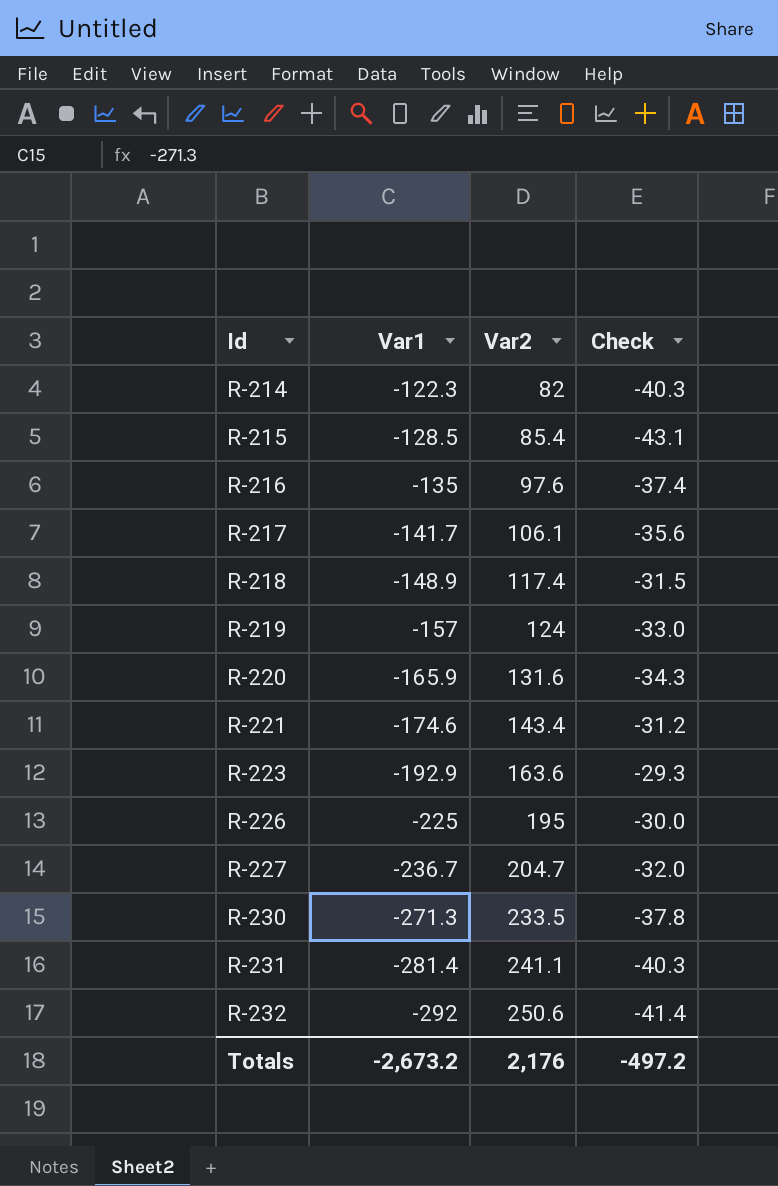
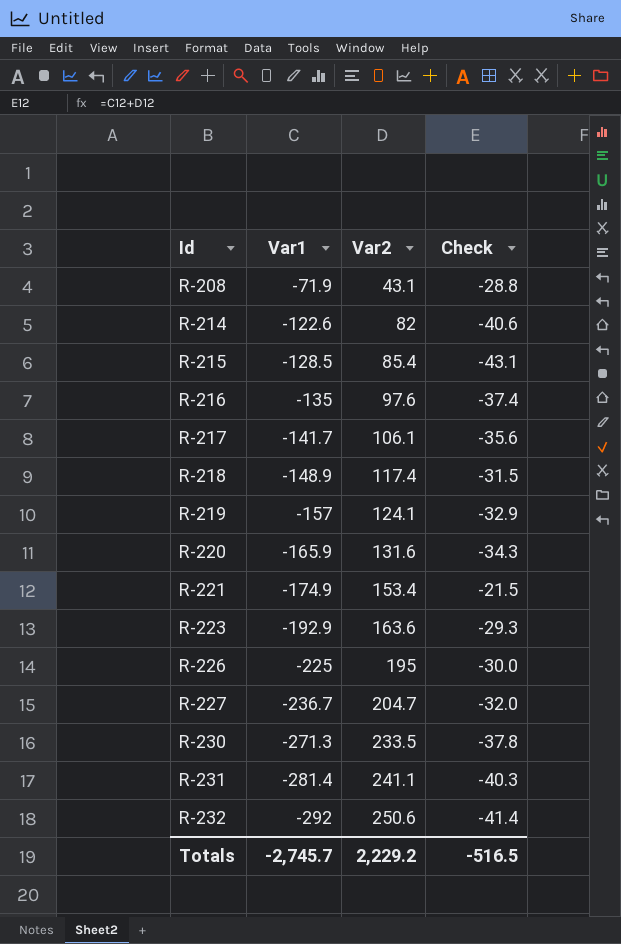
row R-208: none -> -71.9 | 43.1 | -28.8
R-214 | Var1: -122.3 -> -122.6
R-214 | Check: -40.3 -> -40.6
R-219 | Var2: 124 -> 124.1
R-219 | Check: -33.0 -> -32.9
R-221 | Var1: -174.6 -> -174.9
R-221 | Var2: 143.4 -> 153.4
R-221 | Check: -31.2 -> -21.5
Totals | Var1: -2,673.2 -> -2,745.7
Totals | Var2: 2,176 -> 2,229.2
Totals | Check: -497.2 -> -516.5

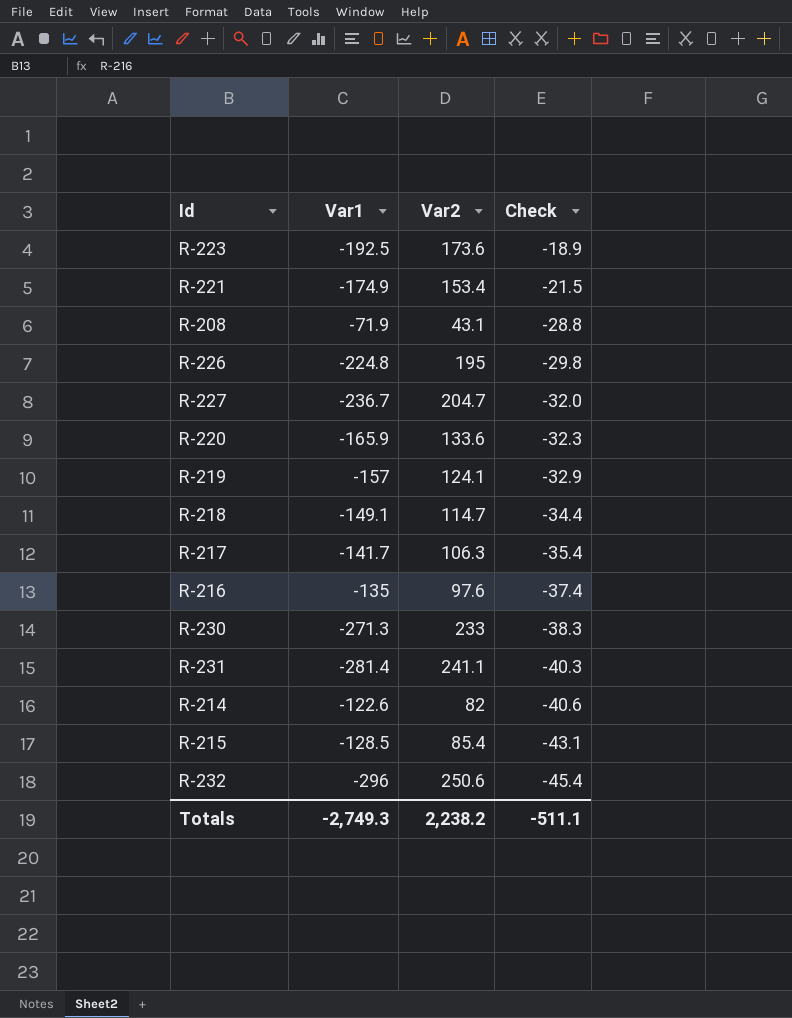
row order: Id ascending -> Check descending
R-223 | Var1: -192.9 -> -192.5
R-223 | Var2: 163.6 -> 173.6
R-223 | Check: -29.3 -> -18.9
R-226 | Var1: -225 -> -224.8
R-226 | Check: -30.0 -> -29.8
R-220 | Var2: 131.6 -> 133.6
R-220 | Check: -34.3 -> -32.3
R-218 | Var1: -148.9 -> -149.1
R-218 | Var2: 117.4 -> 114.7
R-218 | Check: -31.5 -> -34.4
R-217 | Var2: 106.1 -> 106.3
R-217 | Check: -35.6 -> -35.4
R-230 | Var2: 233.5 -> 233
R-230 | Check: -37.8 -> -38.3
R-232 | Var1: -292 -> -296
R-232 | Check: -41.4 -> -45.4
Totals | Var1: -2,745.7 -> -2,749.3
Totals | Var2: 2,229.2 -> 2,238.2
Totals | Check: -516.5 -> -511.1

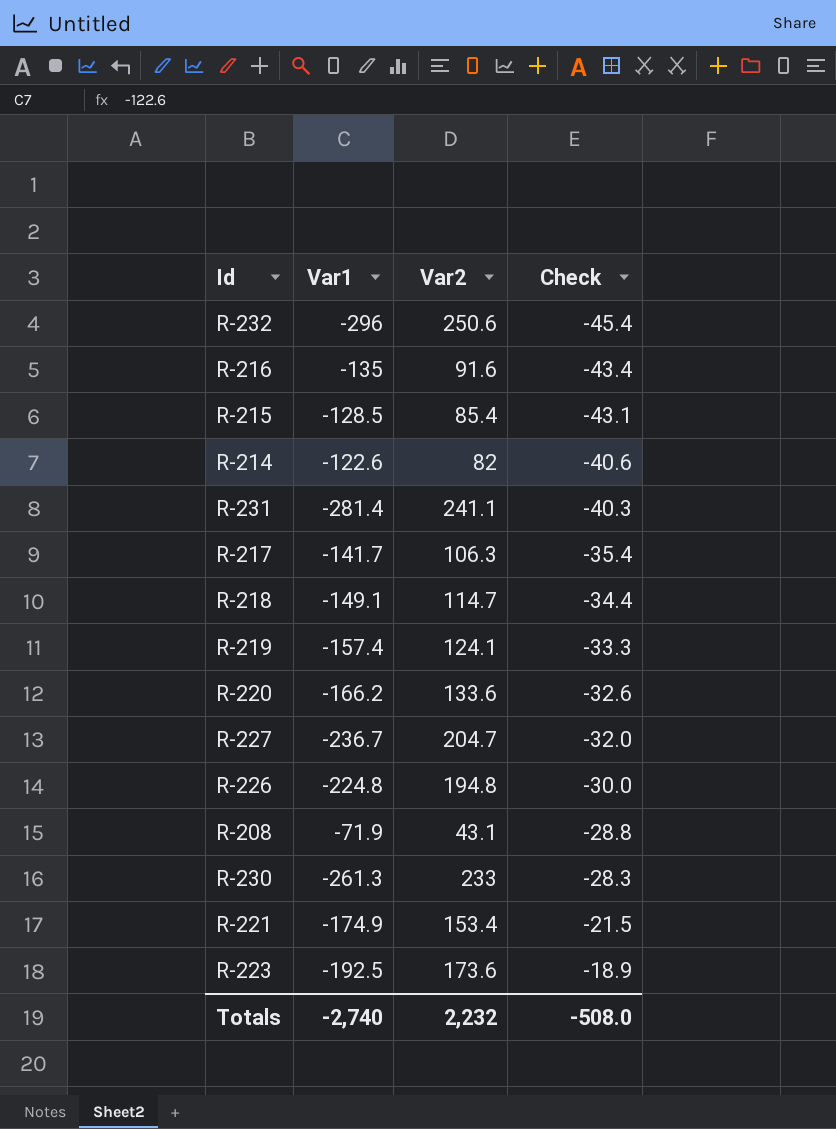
row order: Check descending -> Check ascending
R-216 | Var2: 97.6 -> 91.6
R-216 | Check: -37.4 -> -43.4
R-219 | Var1: -157 -> -157.4
R-219 | Check: -32.9 -> -33.3
R-220 | Var1: -165.9 -> -166.2
R-220 | Check: -32.3 -> -32.6
R-226 | Var2: 195 -> 194.8
R-226 | Check: -29.8 -> -30.0
R-230 | Var1: -271.3 -> -261.3
R-230 | Check: -38.3 -> -28.3
Totals | Var1: -2,749.3 -> -2,740
Totals | Var2: 2,238.2 -> 2,232
Totals | Check: -511.1 -> -508.0

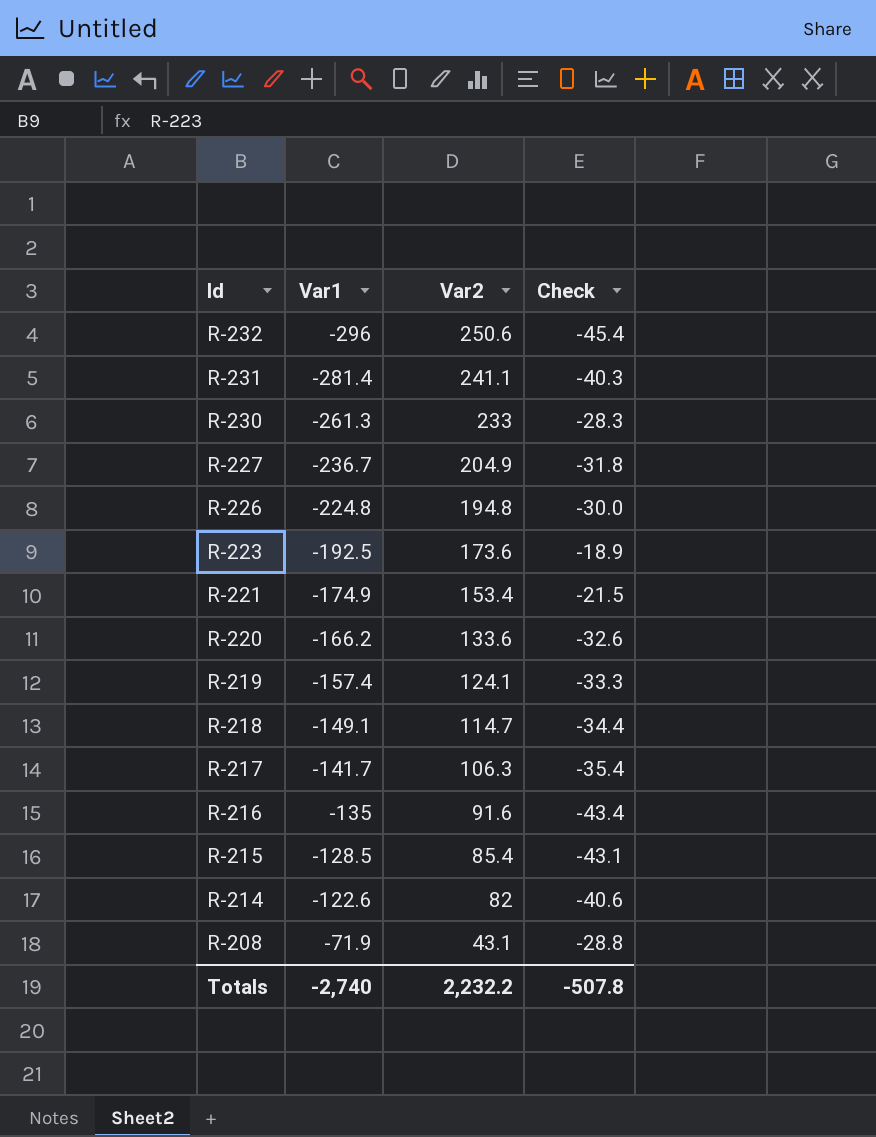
row order: Check ascending -> Id descending
R-227 | Var2: 204.7 -> 204.9
R-227 | Check: -32.0 -> -31.8
Totals | Var2: 2,232 -> 2,232.2
Totals | Check: -508.0 -> -507.8

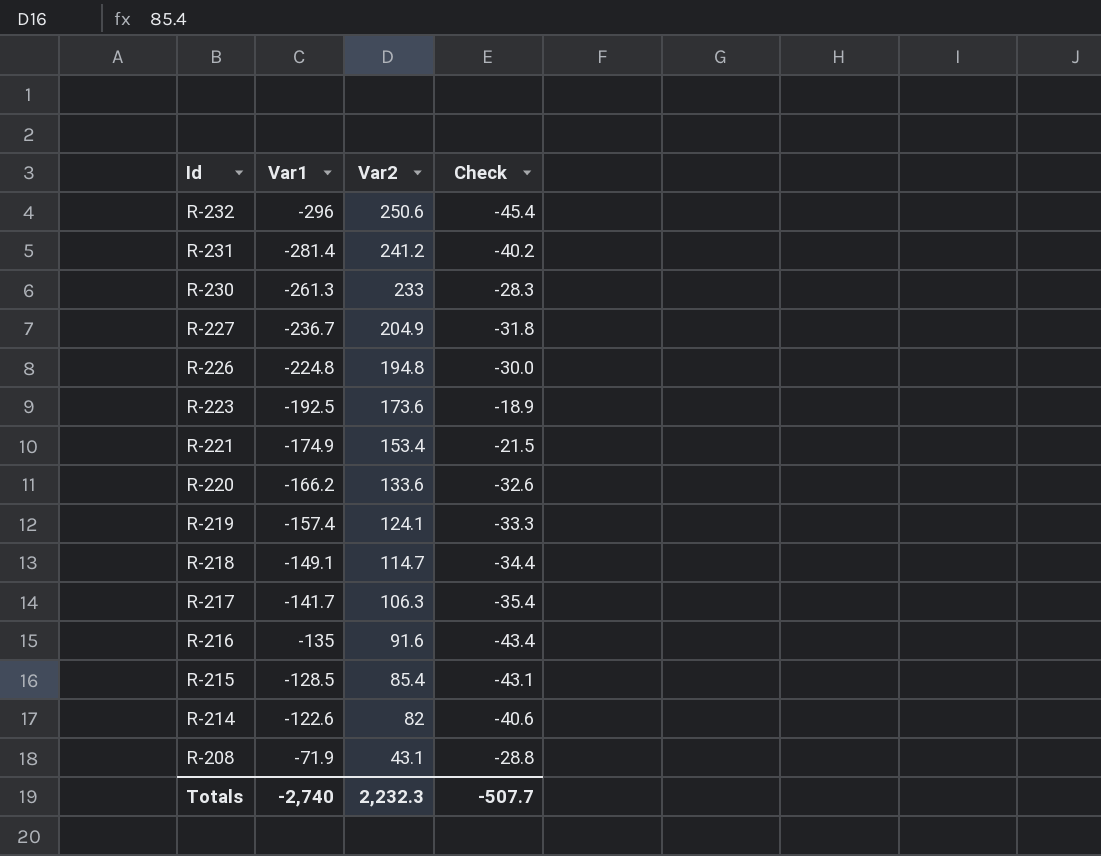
R-231 | Var2: 241.1 -> 241.2
R-231 | Check: -40.3 -> -40.2
Totals | Var2: 2,232.2 -> 2,232.3
Totals | Check: -507.8 -> -507.7

